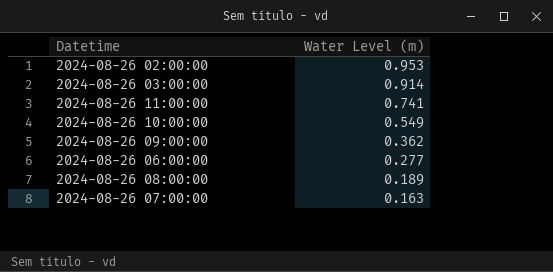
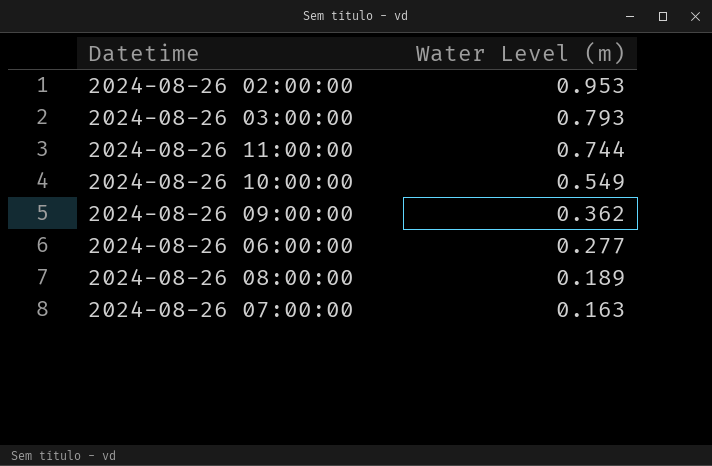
2024-08-26 03:00:00 | Water Level (m): 0.914 -> 0.793
2024-08-26 11:00:00 | Water Level (m): 0.741 -> 0.744

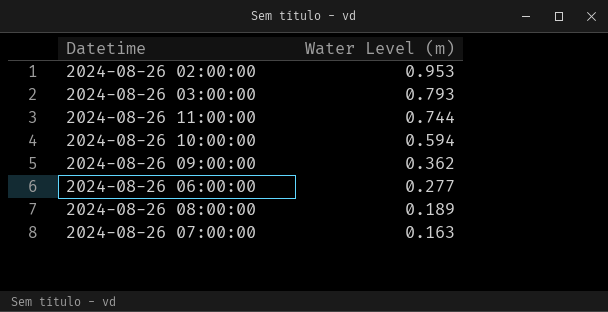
2024-08-26 10:00:00 | Water Level (m): 0.549 -> 0.594

